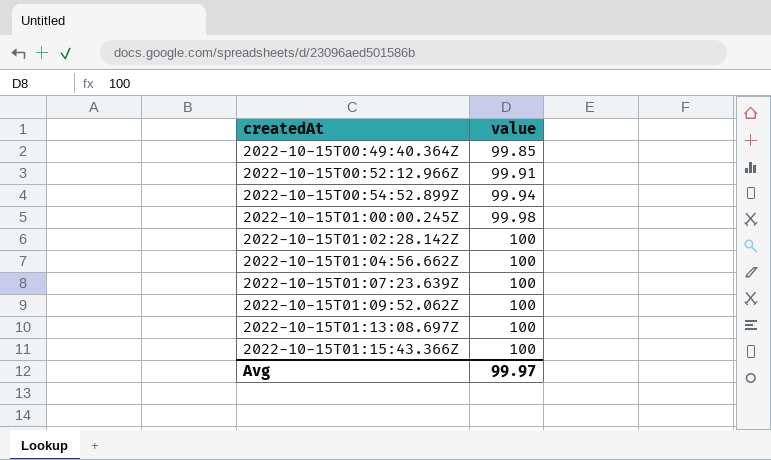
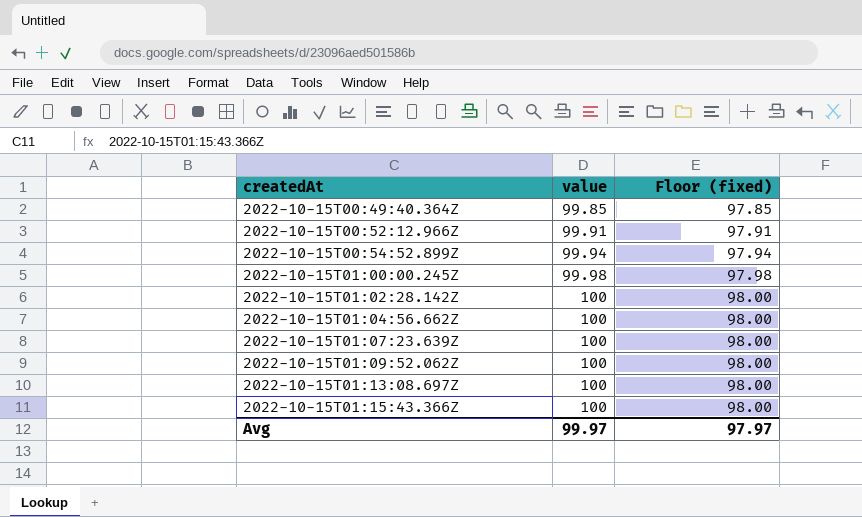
column Floor (fixed) | formula: none -> [value] - 2

